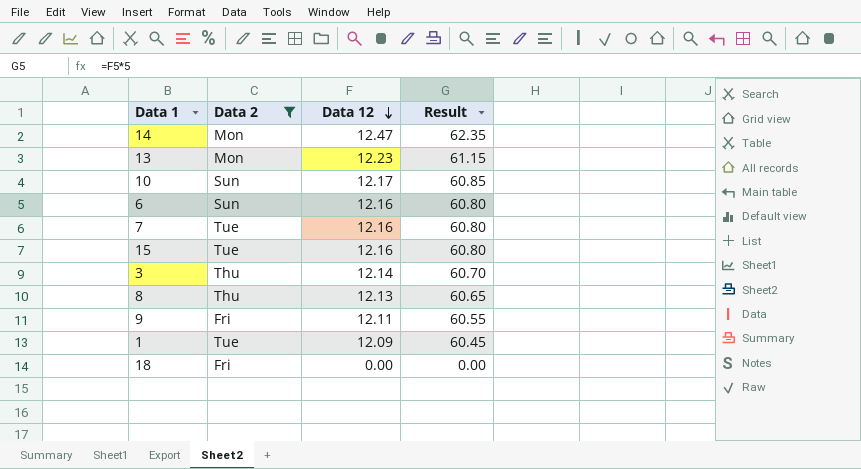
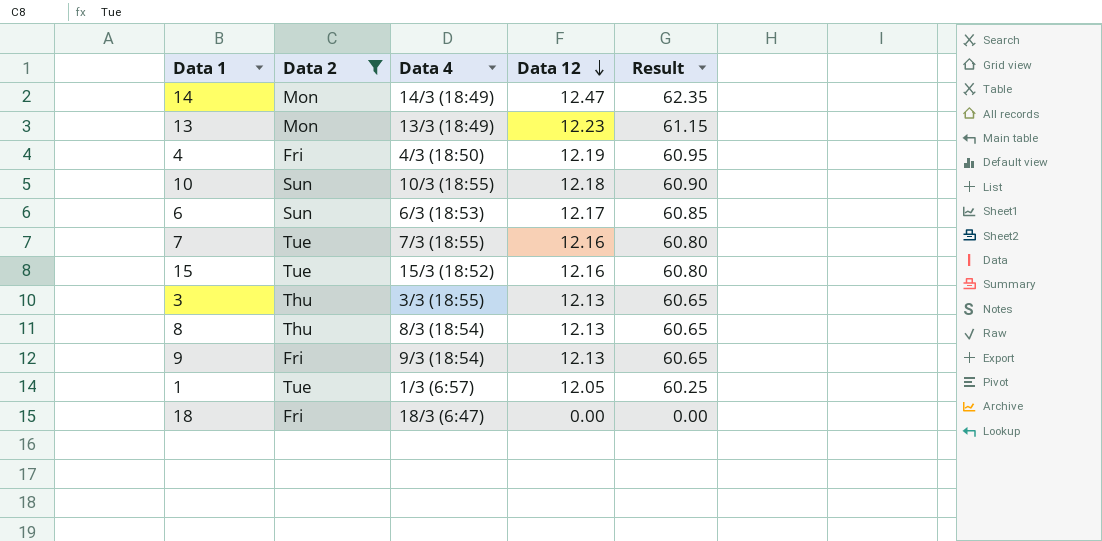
column Data 4 | position: none -> 3
row 4: none -> Fri | 4/3 (18:50) | 12.19 | 60.95
10 | Data 12: 12.17 -> 12.18
10 | Result: 60.85 -> 60.90
6 | Data 12: 12.16 -> 12.17
6 | Result: 60.80 -> 60.85
3 | Data 12: 12.14 -> 12.13
3 | Result: 60.70 -> 60.65
9 | Data 12: 12.11 -> 12.13
9 | Result: 60.55 -> 60.65
1 | Data 12: 12.09 -> 12.05
1 | Result: 60.45 -> 60.25

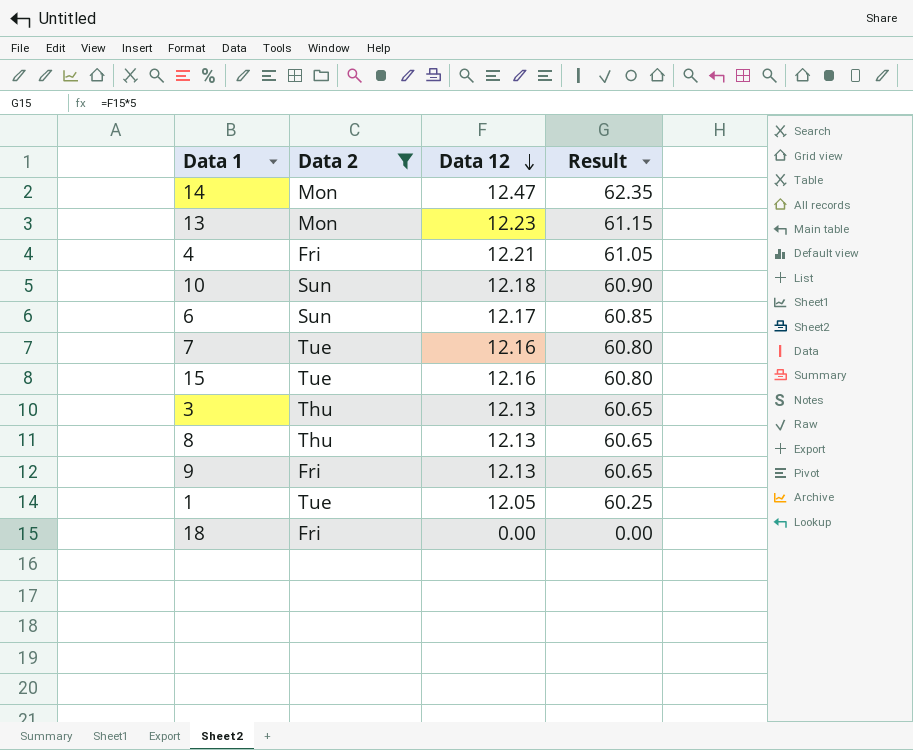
column Data 4 | position: 3 -> none
4 | Data 12: 12.19 -> 12.21
4 | Result: 60.95 -> 61.05

